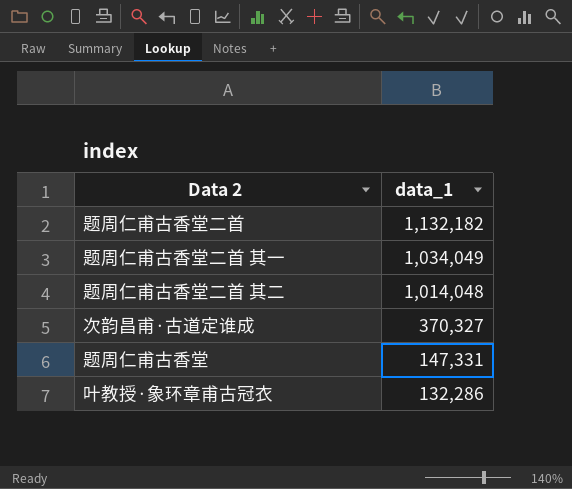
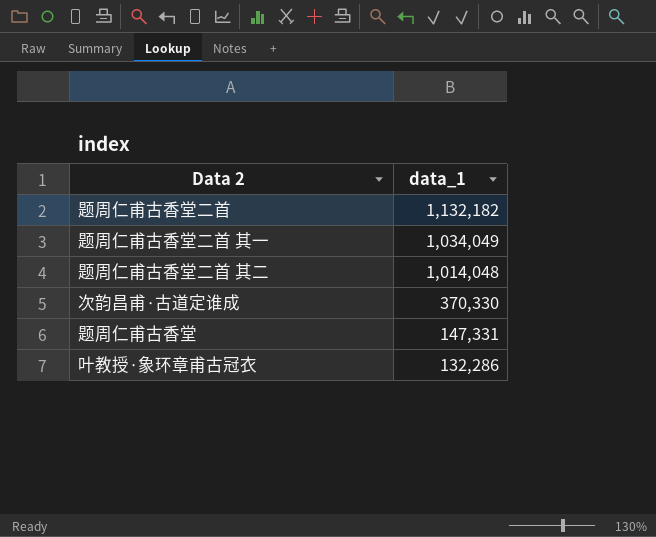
次韵昌甫·古道定谁成 | data_1: 370,327 -> 370,330

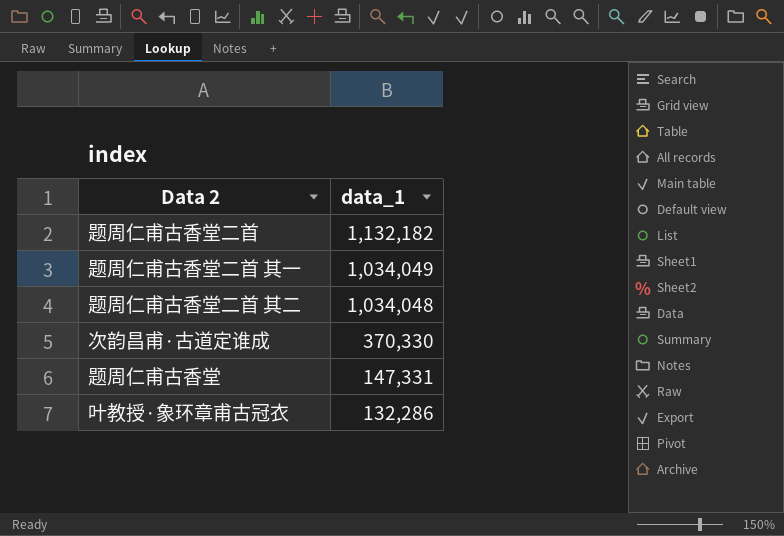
题周仁甫古香堂二首 其二 | data_1: 1,014,048 -> 1,034,048

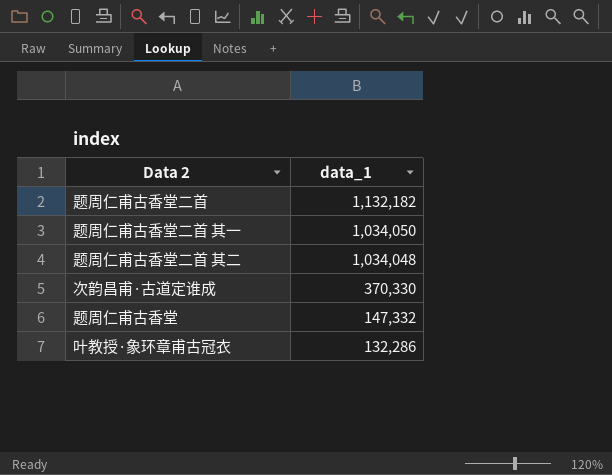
题周仁甫古香堂二首 其一 | data_1: 1,034,049 -> 1,034,050
题周仁甫古香堂 | data_1: 147,331 -> 147,332

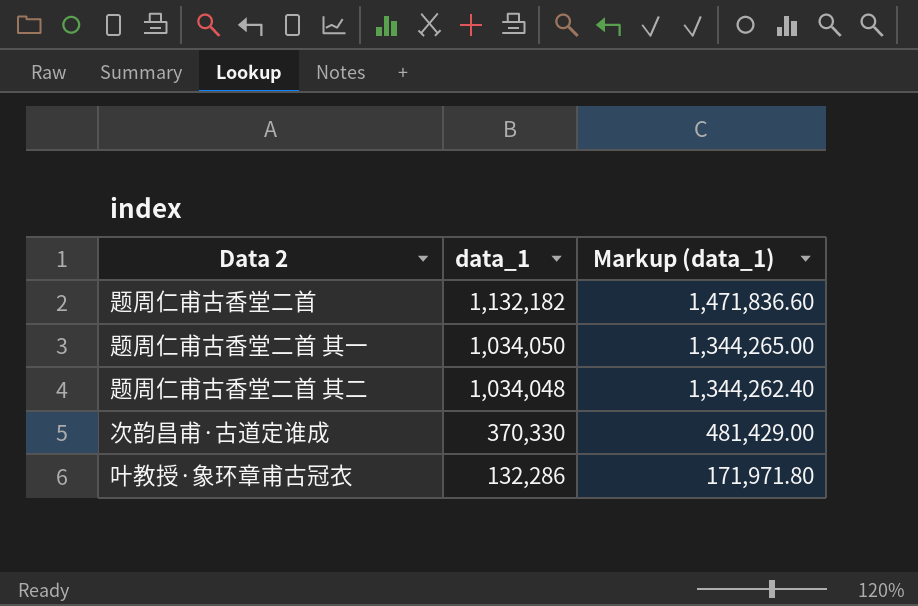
column Markup (data_1) | formula: none -> [data_1] * 1.3
row 题周仁甫古香堂: 147,332 -> none

